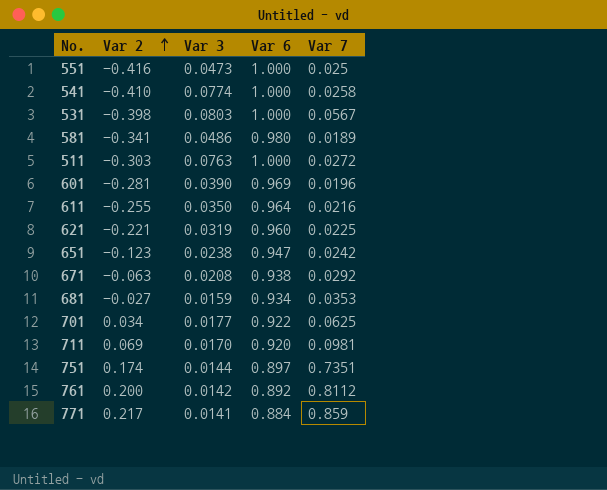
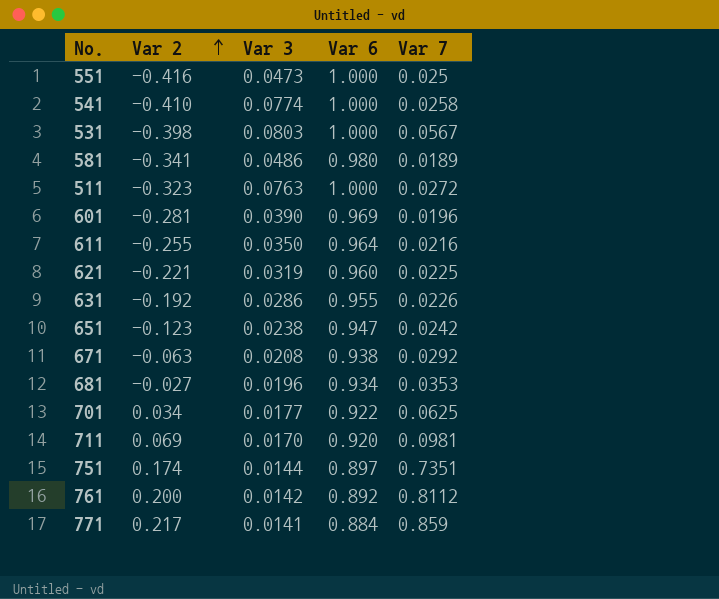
511 | Var 2: -0.303 -> -0.323
row 631: none -> -0.192 | 0.0286 | 0.955 | 0.0226
681 | Var 3: 0.0159 -> 0.0196

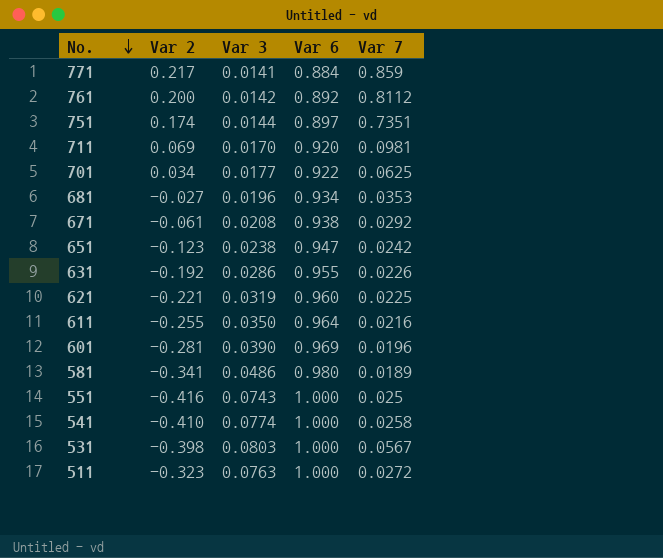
row order: Var 2 ascending -> No. descending
671 | Var 2: -0.063 -> -0.061
551 | Var 3: 0.0473 -> 0.0743

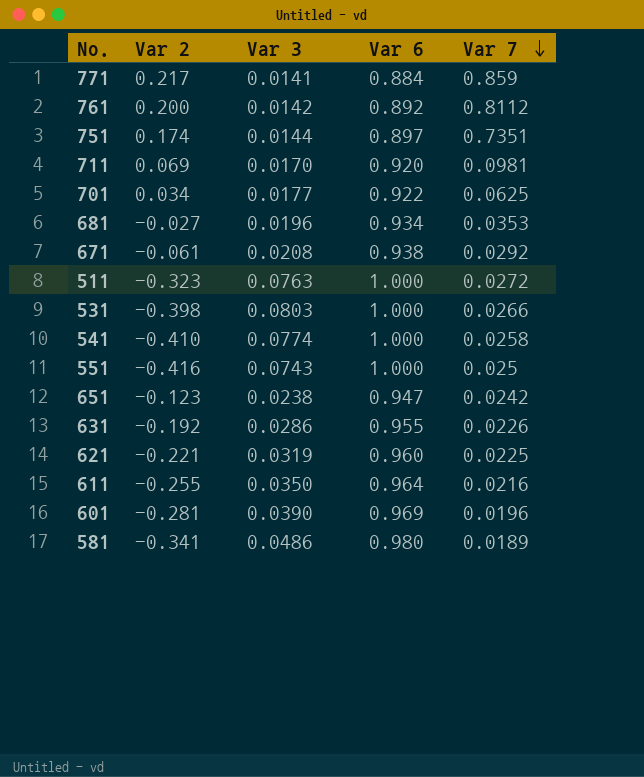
row order: No. descending -> Var 7 descending
531 | Var 7: 0.0567 -> 0.0266

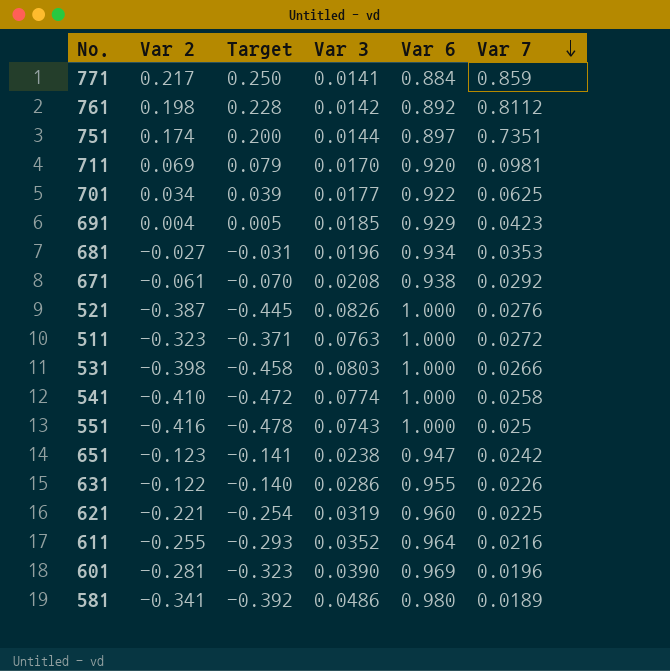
column Target | formula: none -> [Var 2] * 1.15
761 | Var 2: 0.200 -> 0.198
row 691: none -> 0.004 | 0.005 | 0.0185 | 0.929 | 0.0423
row 521: none -> -0.387 | -0.445 | 0.0826 | 1.000 | 0.0276
631 | Var 2: -0.192 -> -0.122
611 | Var 3: 0.0350 -> 0.0352

